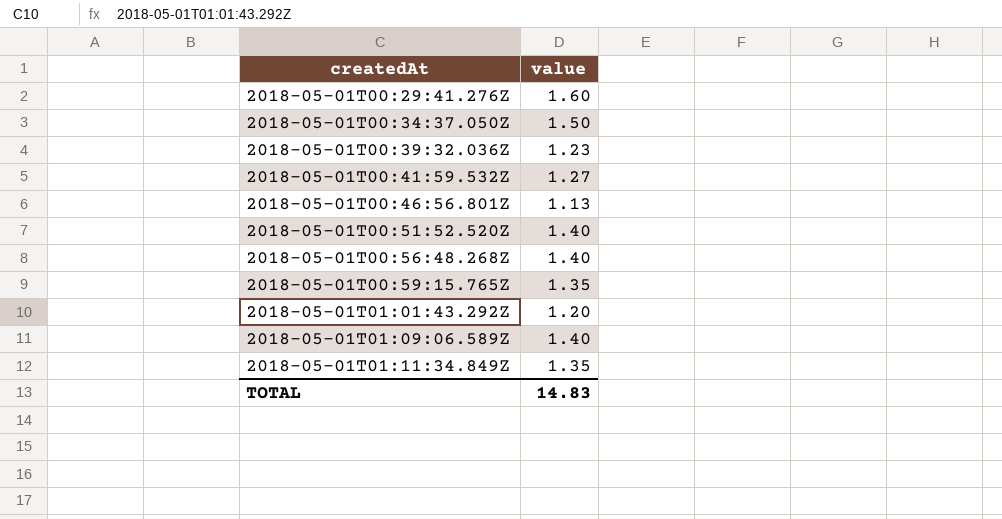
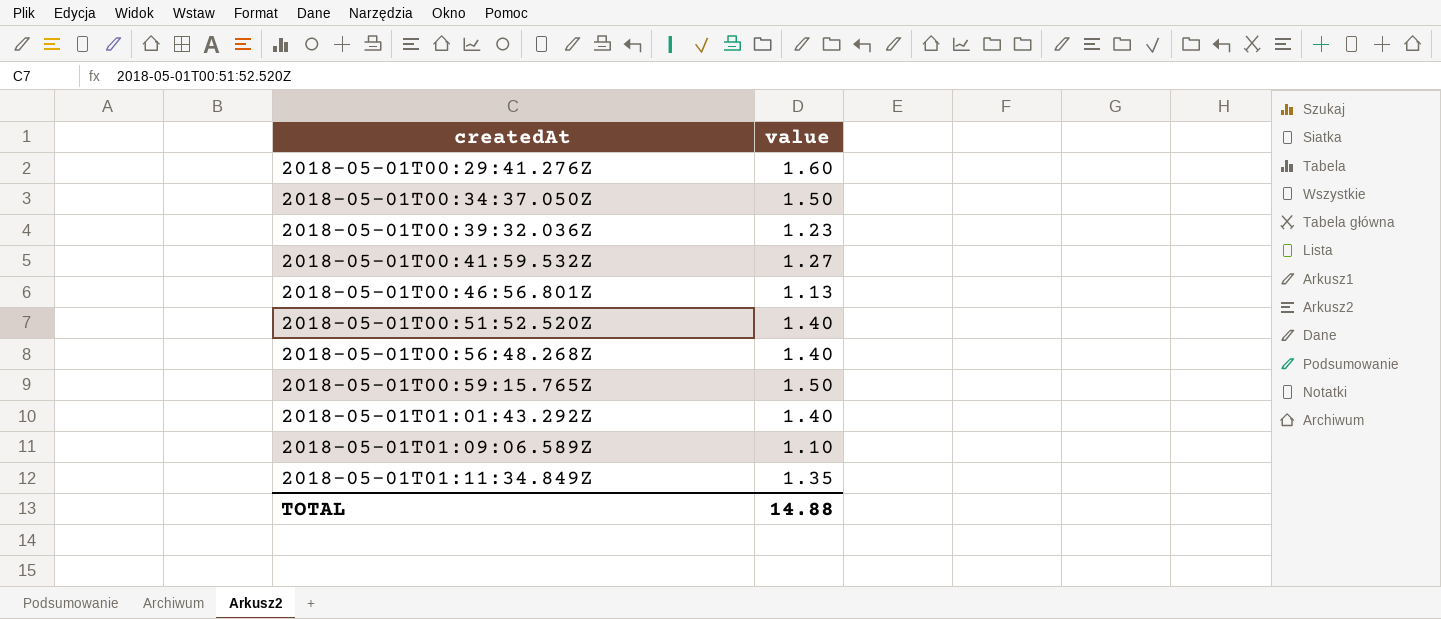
2018-05-01T00:59:15.765Z | value: 1.35 -> 1.50
2018-05-01T01:01:43.292Z | value: 1.20 -> 1.40
2018-05-01T01:09:06.589Z | value: 1.40 -> 1.10
TOTAL | value: 14.83 -> 14.88

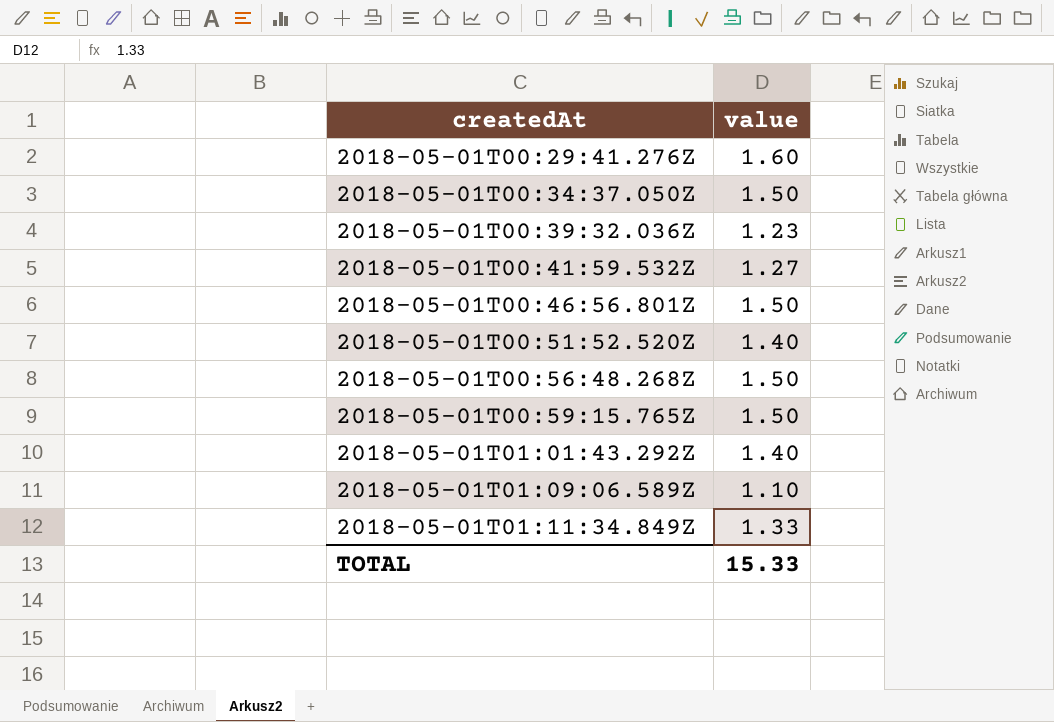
2018-05-01T00:46:56.801Z | value: 1.13 -> 1.50
2018-05-01T00:56:48.268Z | value: 1.40 -> 1.50
2018-05-01T01:11:34.849Z | value: 1.35 -> 1.33
TOTAL | value: 14.88 -> 15.33

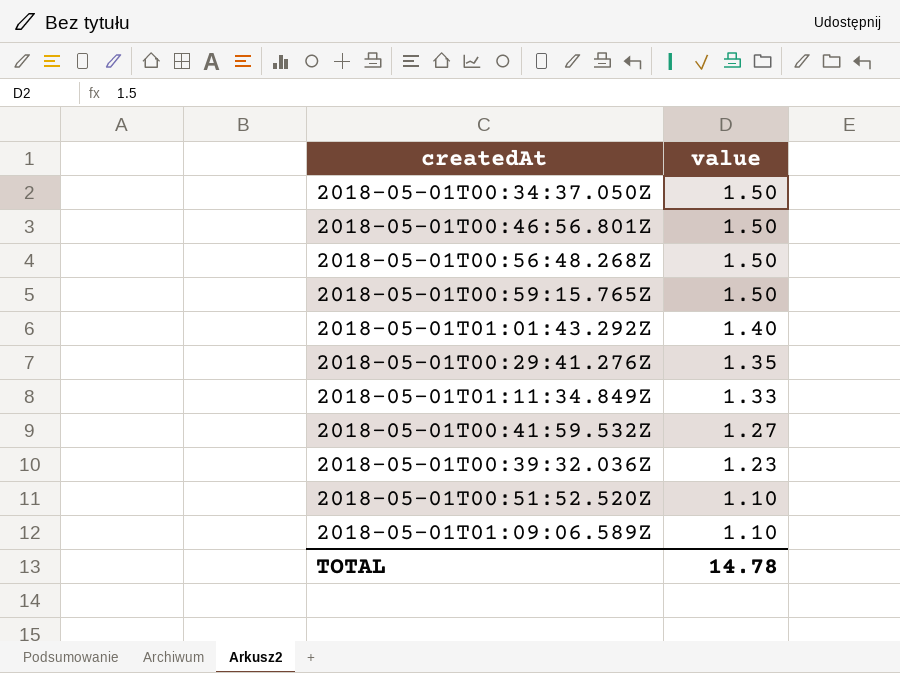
row order: createdAt ascending -> value descending
2018-05-01T00:29:41.276Z | value: 1.60 -> 1.35
2018-05-01T00:51:52.520Z | value: 1.40 -> 1.10
TOTAL | value: 15.33 -> 14.78

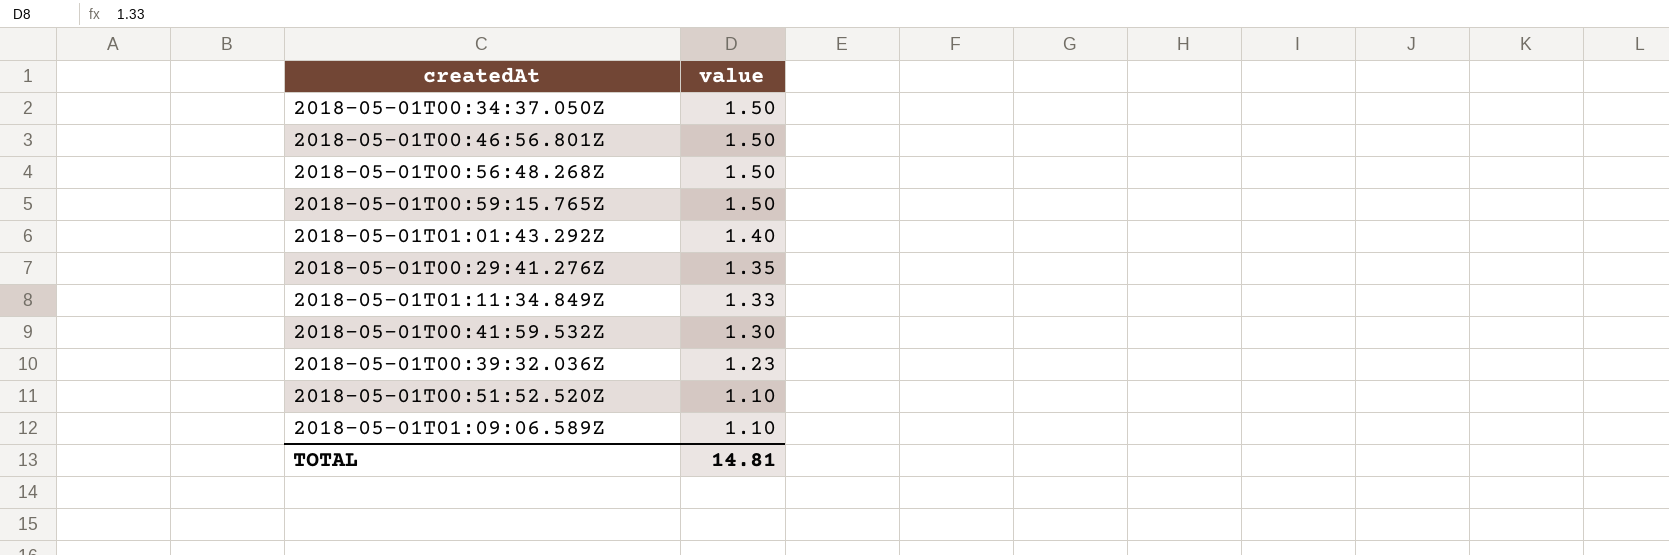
2018-05-01T00:41:59.532Z | value: 1.27 -> 1.30
TOTAL | value: 14.78 -> 14.81

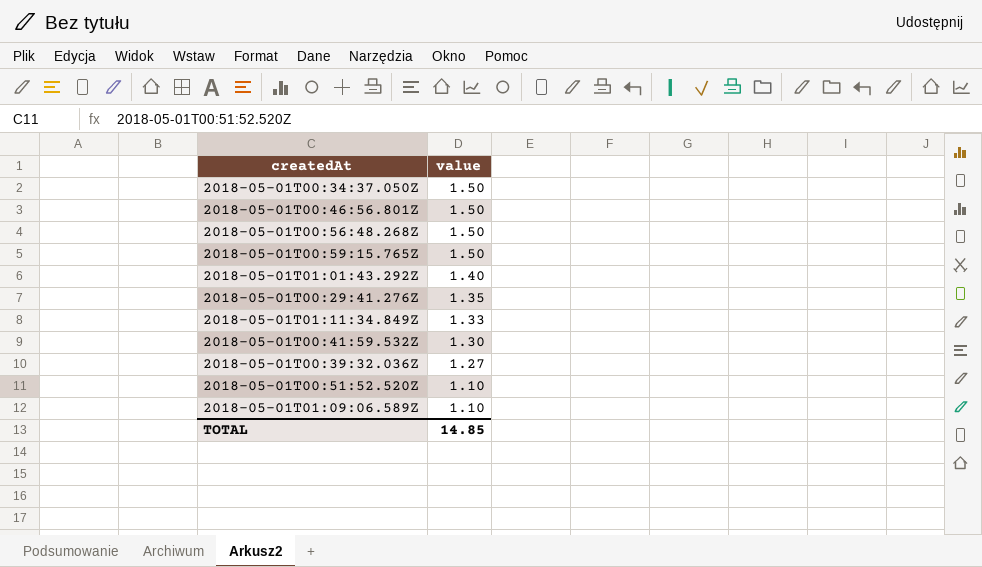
2018-05-01T00:39:32.036Z | value: 1.23 -> 1.27
TOTAL | value: 14.81 -> 14.85

